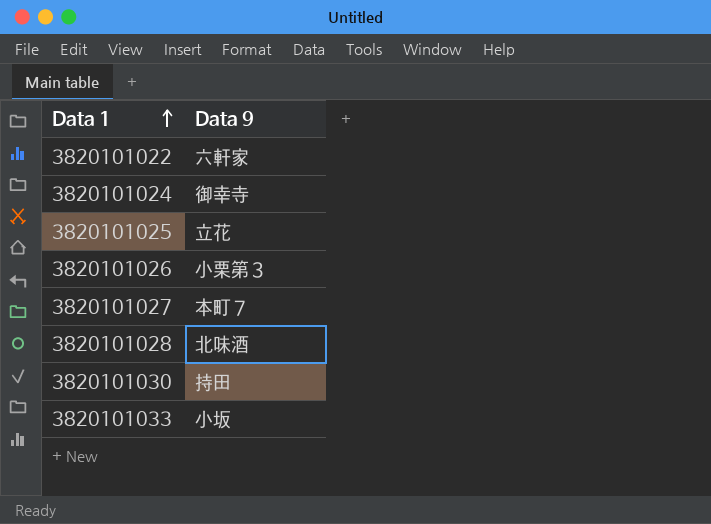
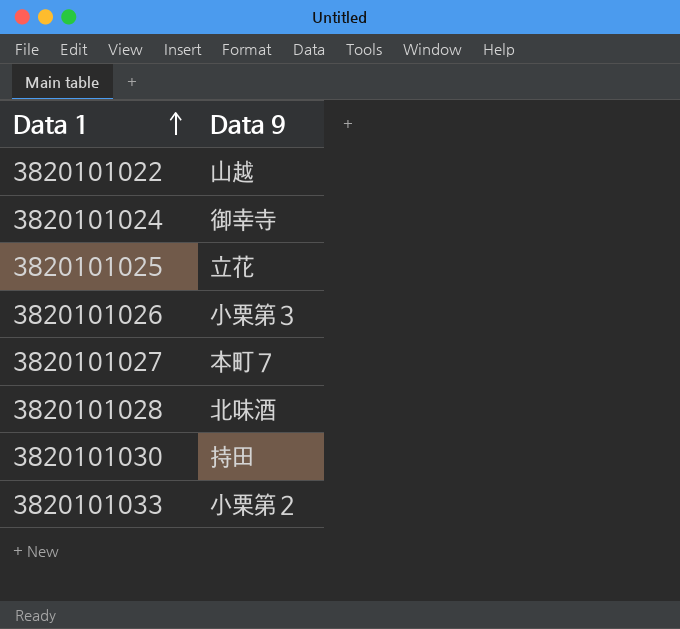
3820101022 | Data 9: 六軒家 -> 山越
3820101033 | Data 9: 小坂 -> 小栗第２

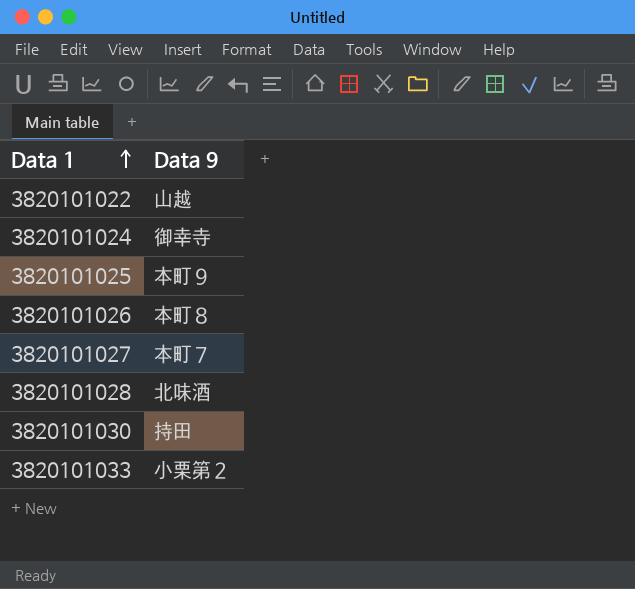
3820101025 | Data 9: 立花 -> 本町９
3820101026 | Data 9: 小栗第３ -> 本町８

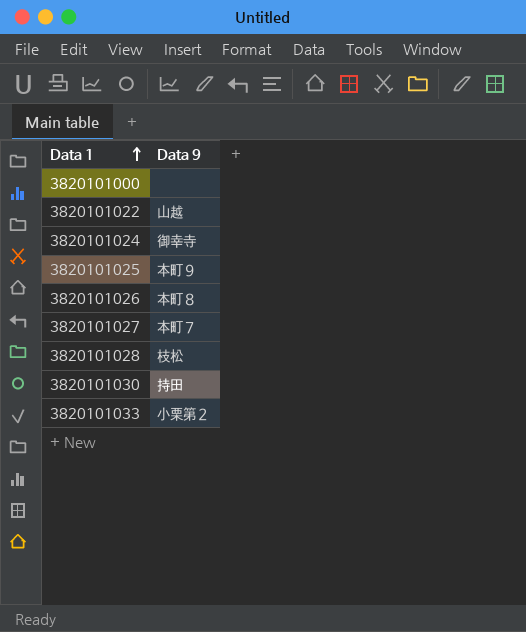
row 3820101000: none -> none
3820101028 | Data 9: 北味酒 -> 枝松

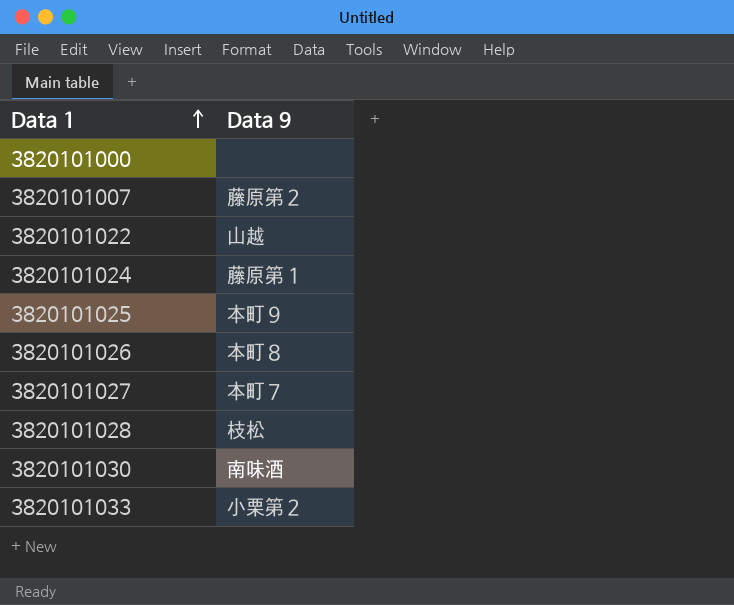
row 3820101007: none -> 藤原第２
3820101024 | Data 9: 御幸寺 -> 藤原第１
3820101030 | Data 9: 持田 -> 南味酒

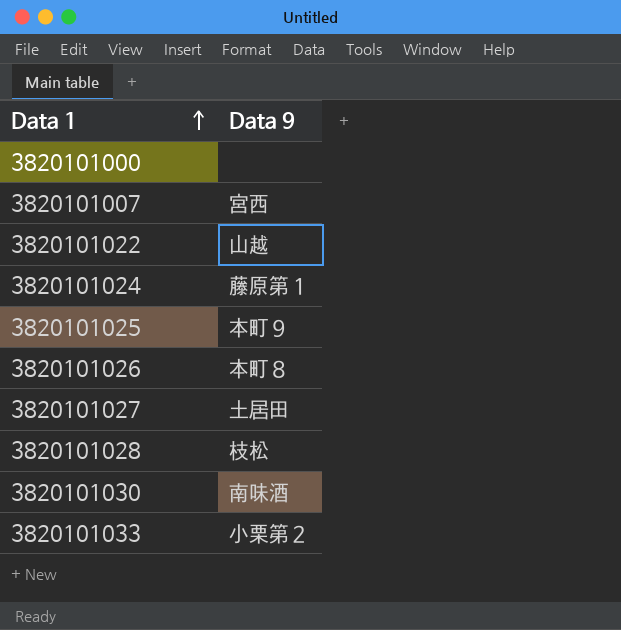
3820101007 | Data 9: 藤原第２ -> 宮西
3820101027 | Data 9: 本町７ -> 土居田

